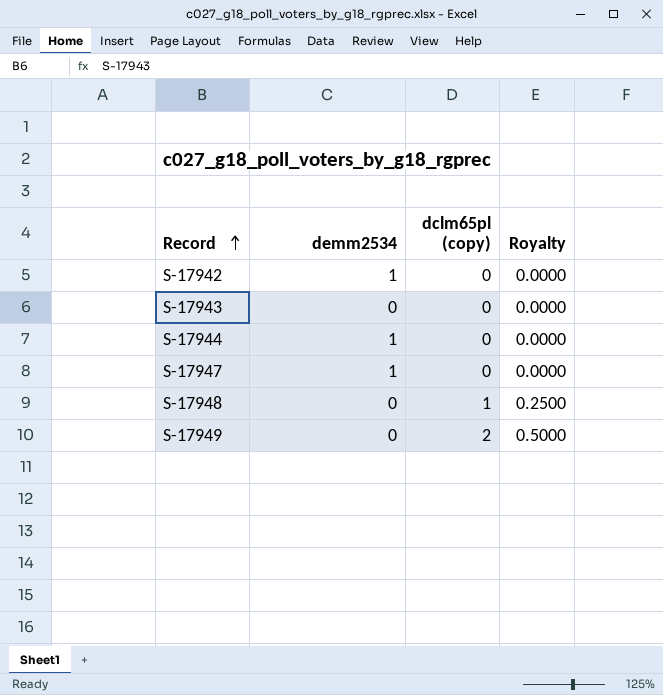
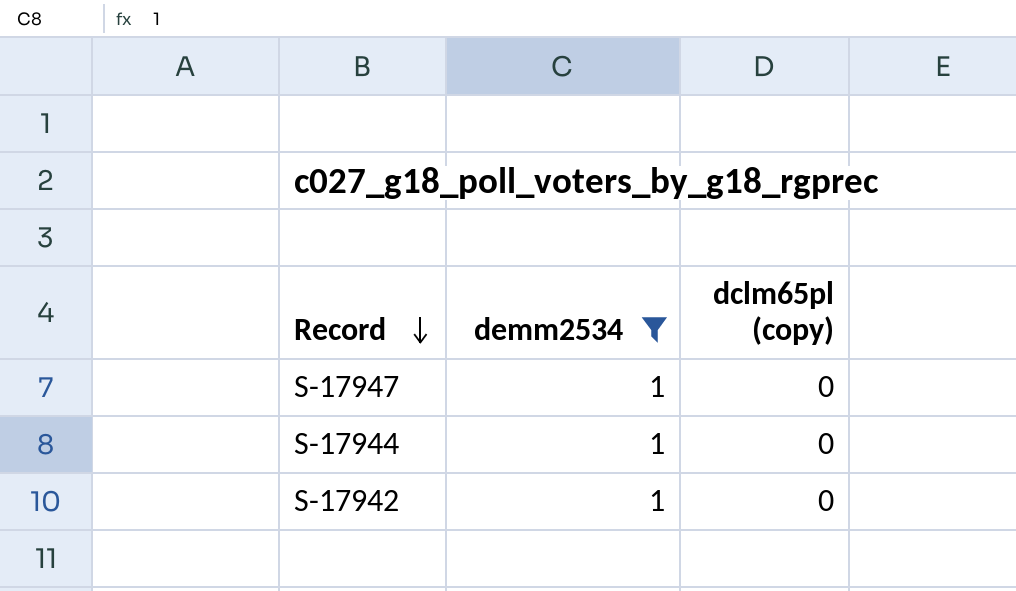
filter: none -> demm2534 = 1
row order: Record ascending -> Record descending
column Royalty | formula: [dclm65pl (copy)] * 0.25 -> none

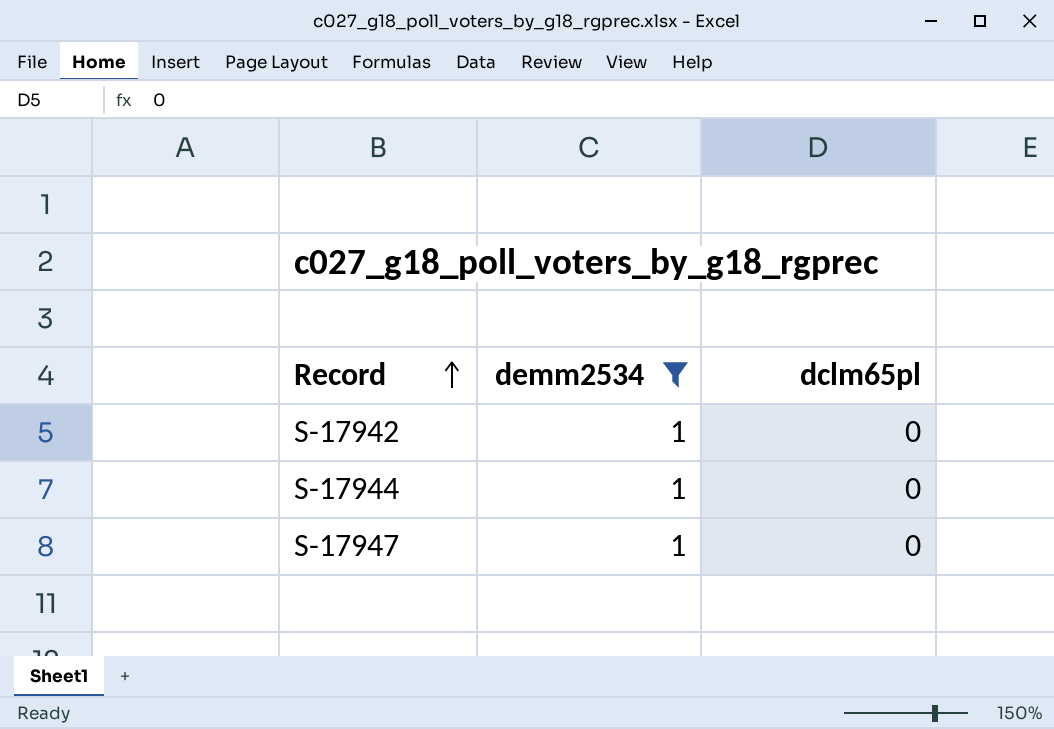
row order: Record descending -> Record ascending
column name: dclm65pl (copy) -> dclm65pl

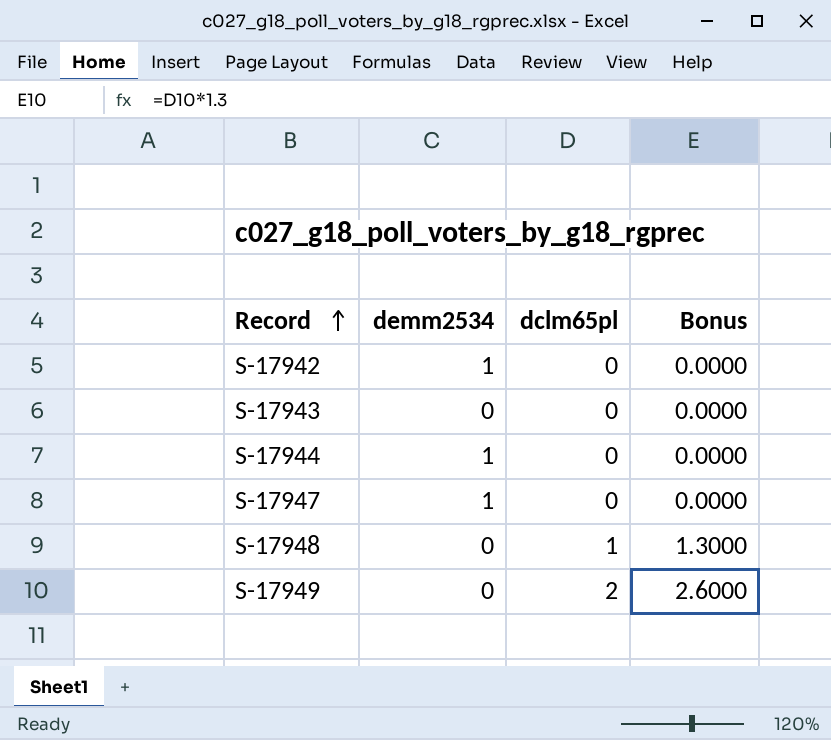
filter: demm2534 = 1 -> none
column Bonus | formula: none -> [dclm65pl] * 1.3

